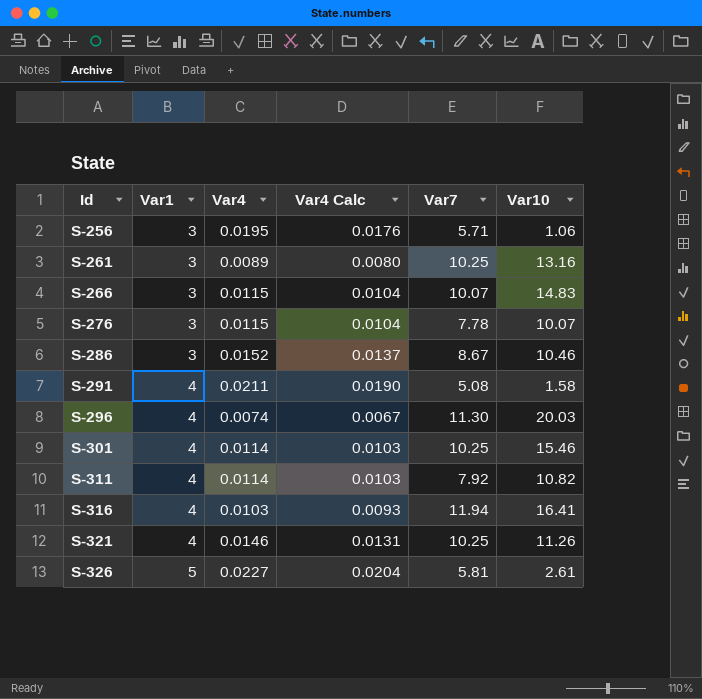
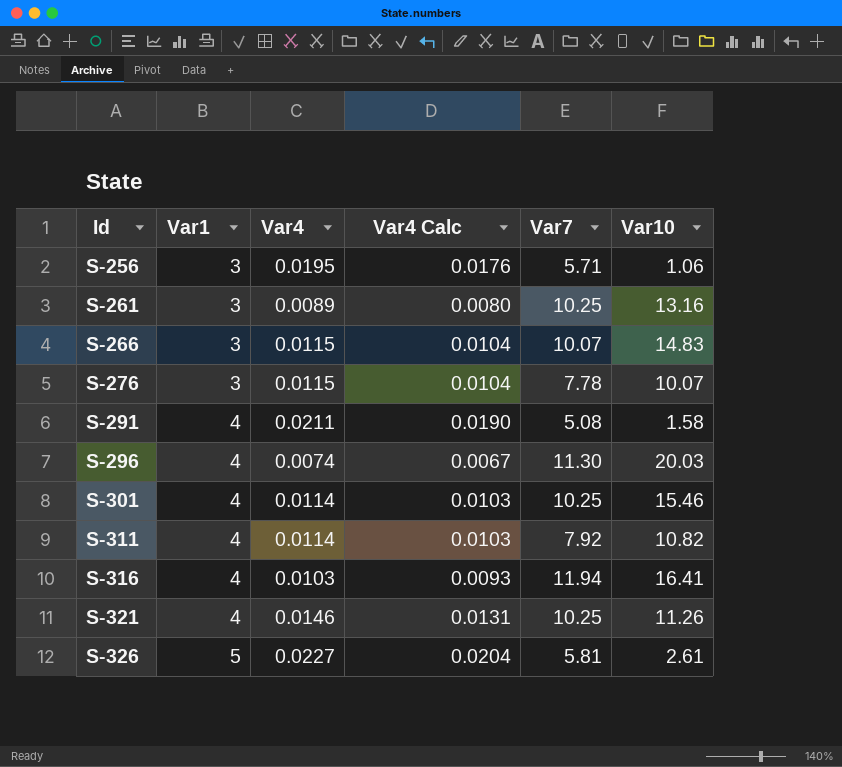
row S-286: 3 | 0.0152 | 0.0137 | 8.67 | 10.46 -> none

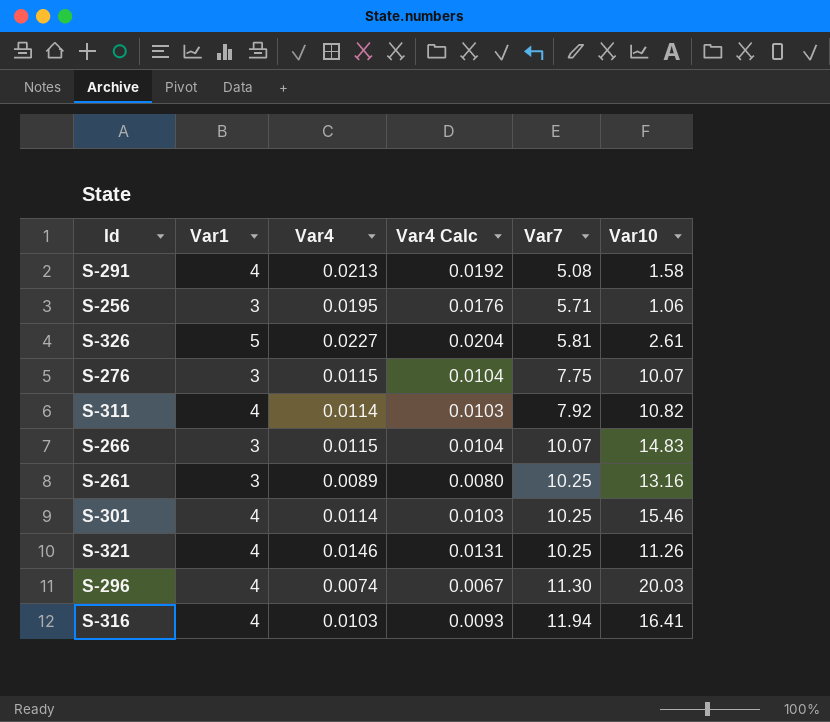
row order: Id ascending -> Var7 ascending
S-291 | Var4: 0.0211 -> 0.0213
S-291 | Var4 Calc: 0.0190 -> 0.0192
S-276 | Var7: 7.78 -> 7.75

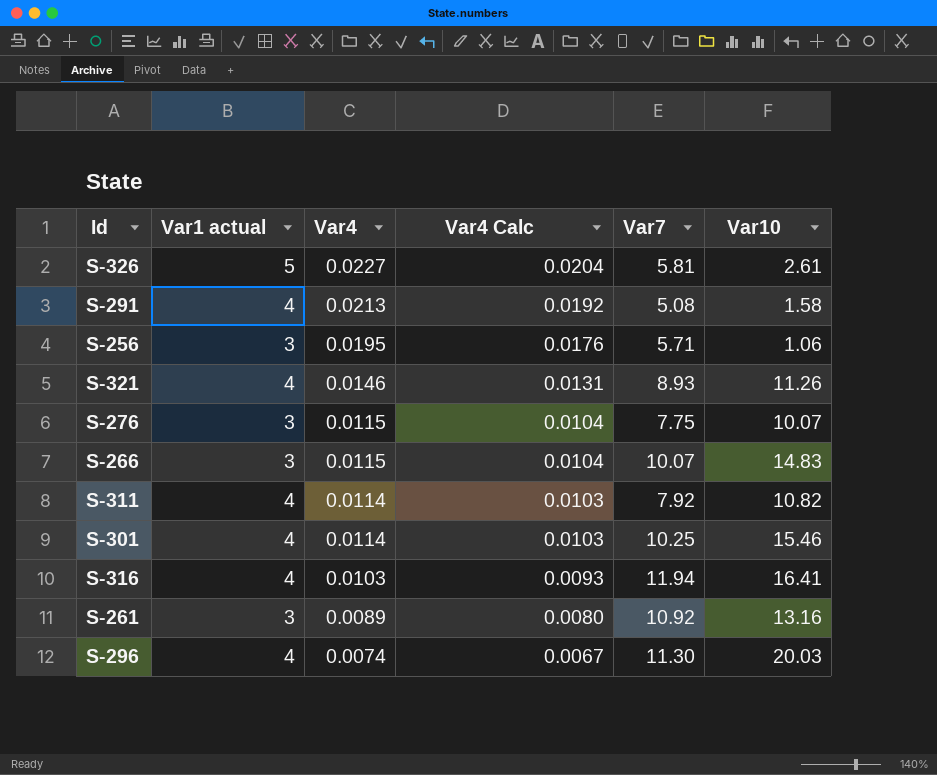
row order: Var7 ascending -> Var4 descending
column name: Var1 -> Var1 actual
S-321 | Var7: 10.25 -> 8.93
S-261 | Var7: 10.25 -> 10.92

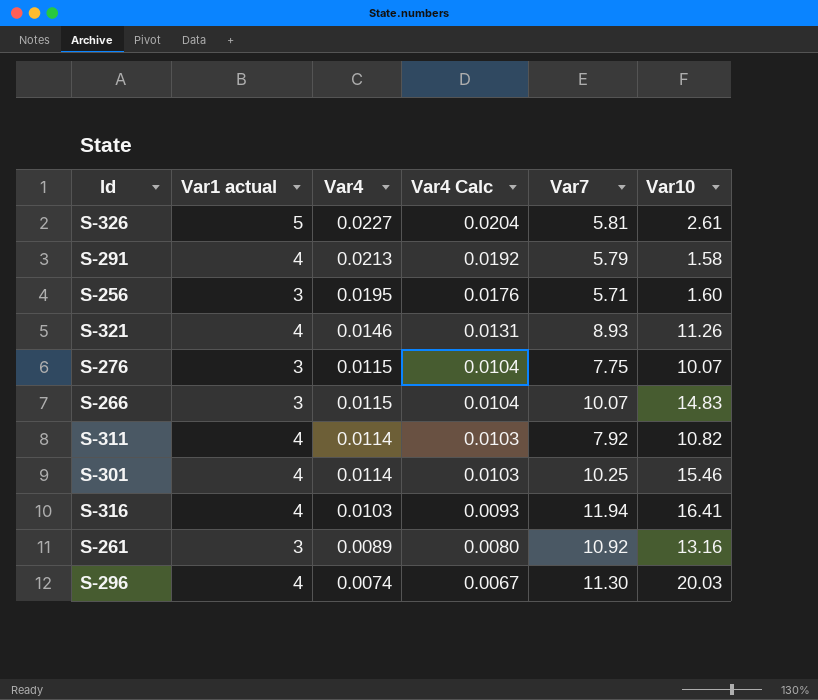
S-291 | Var7: 5.08 -> 5.79
S-256 | Var10: 1.06 -> 1.60

